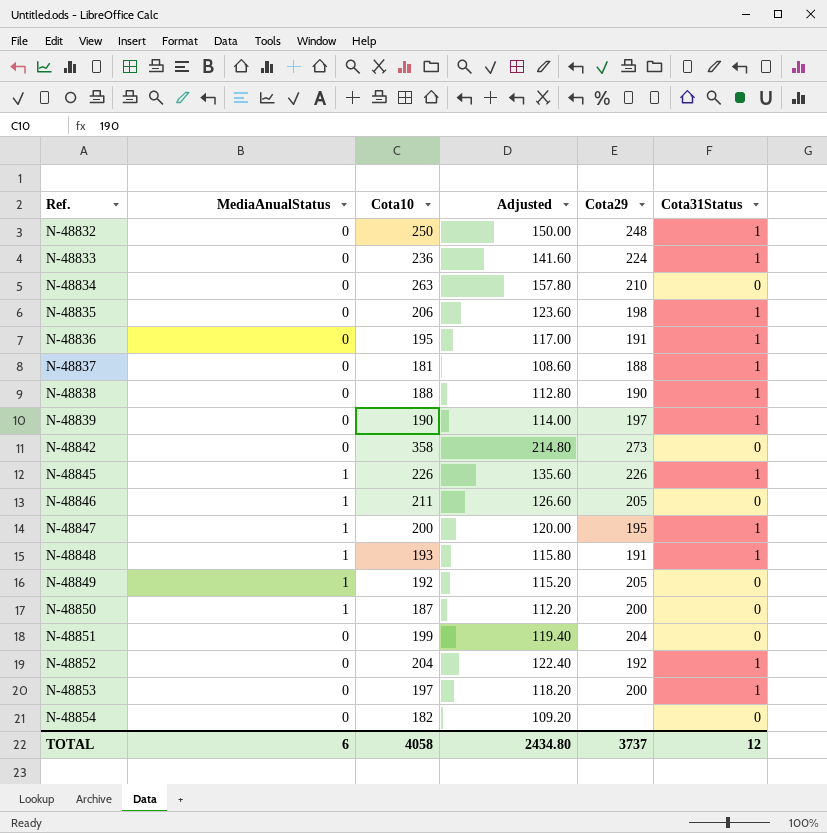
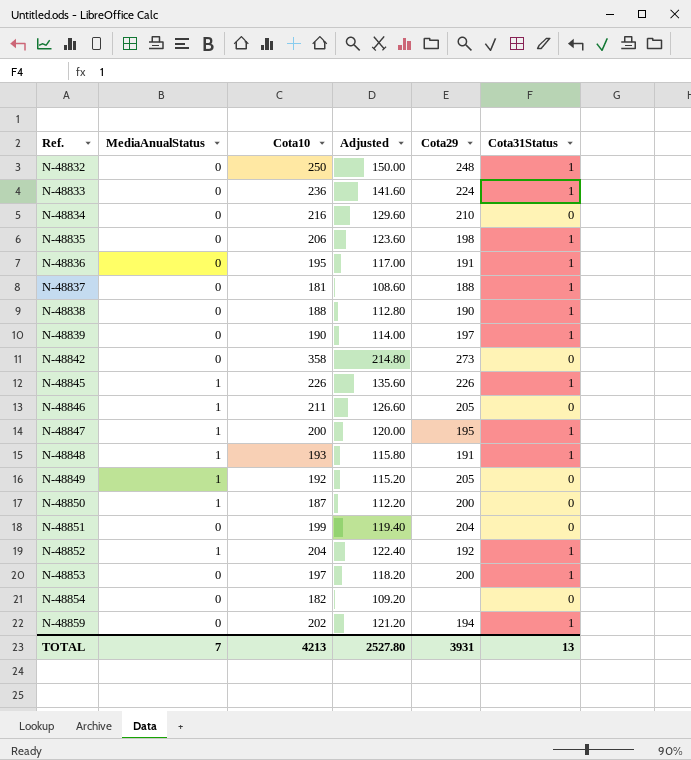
N-48834 | Cota10: 263 -> 216
N-48834 | Adjusted: 157.80 -> 129.60
N-48852 | MediaAnualStatus: 0 -> 1
row N-48859: none -> 0 | 202 | 121.20 | 194 | 1
TOTAL | MediaAnualStatus: 6 -> 7
TOTAL | Cota10: 4058 -> 4213
TOTAL | Adjusted: 2434.80 -> 2527.80
TOTAL | Cota29: 3737 -> 3931
TOTAL | Cota31Status: 12 -> 13

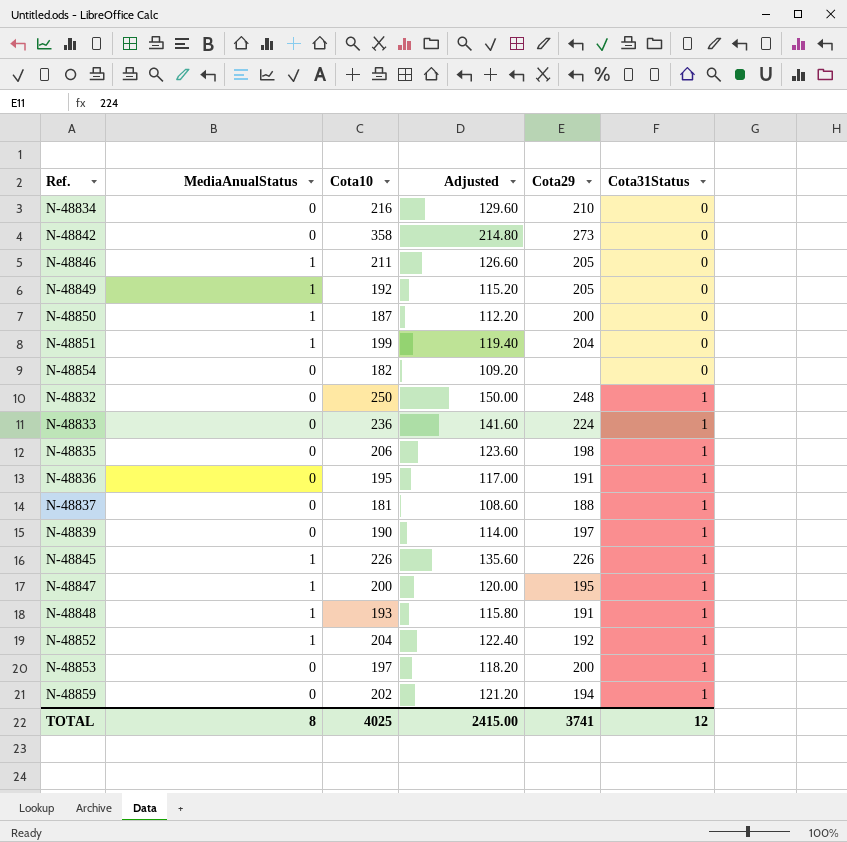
row order: Ref. ascending -> Cota31Status ascending
row N-48838: 0 | 188 | 112.80 | 190 | 1 -> none
N-48851 | MediaAnualStatus: 0 -> 1
TOTAL | MediaAnualStatus: 7 -> 8
TOTAL | Cota10: 4213 -> 4025
TOTAL | Adjusted: 2527.80 -> 2415.00
TOTAL | Cota29: 3931 -> 3741
TOTAL | Cota31Status: 13 -> 12

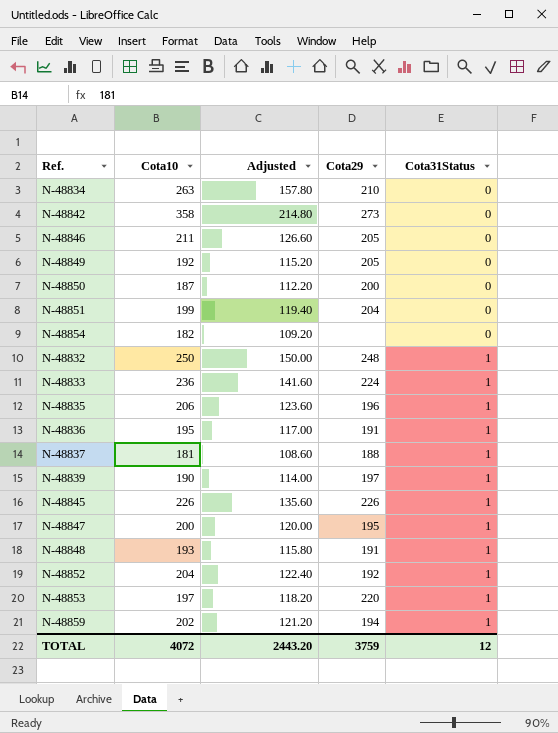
column MediaAnualStatus | position: 2 -> none
N-48834 | Cota10: 216 -> 263
N-48834 | Adjusted: 129.60 -> 157.80
N-48835 | Cota29: 198 -> 196
N-48853 | Cota29: 200 -> 220
TOTAL | Cota10: 4025 -> 4072
TOTAL | Adjusted: 2415.00 -> 2443.20
TOTAL | Cota29: 3741 -> 3759

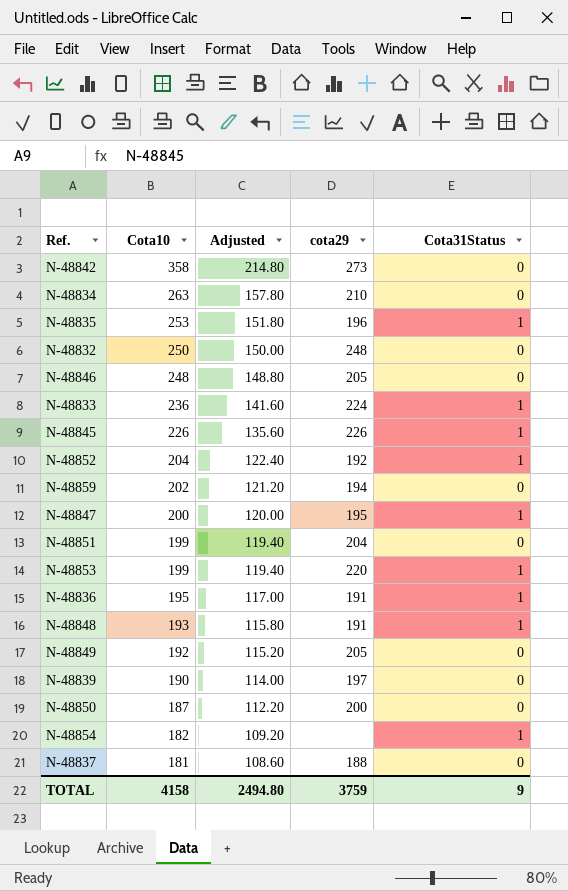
row order: Cota31Status ascending -> Cota10 descending
column name: Cota29 -> cota29
N-48835 | Cota10: 206 -> 253
N-48835 | Adjusted: 123.60 -> 151.80
N-48832 | Cota31Status: 1 -> 0
N-48846 | Cota10: 211 -> 248
N-48846 | Adjusted: 126.60 -> 148.80
N-48859 | Cota31Status: 1 -> 0
N-48853 | Cota10: 197 -> 199
N-48853 | Adjusted: 118.20 -> 119.40
N-48839 | Cota31Status: 1 -> 0
N-48854 | Cota31Status: 0 -> 1
N-48837 | Cota31Status: 1 -> 0
TOTAL | Cota10: 4072 -> 4158
TOTAL | Adjusted: 2443.20 -> 2494.80
TOTAL | Cota31Status: 12 -> 9

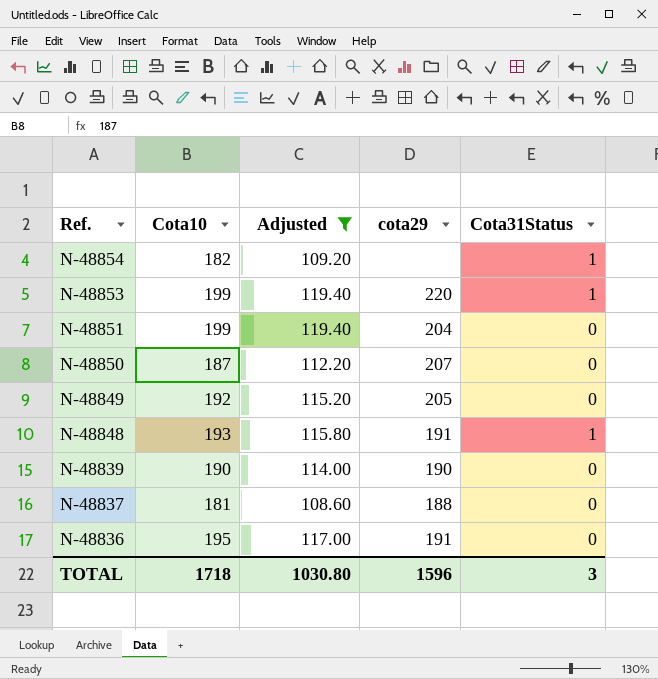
filter: none -> Adjusted <= 119.40
row order: Cota10 descending -> Ref. descending
N-48850 | cota29: 200 -> 207
N-48839 | cota29: 197 -> 190
N-48836 | Cota31Status: 1 -> 0
TOTAL | Cota10: 4158 -> 1718
TOTAL | Adjusted: 2494.80 -> 1030.80
TOTAL | cota29: 3759 -> 1596
TOTAL | Cota31Status: 9 -> 3

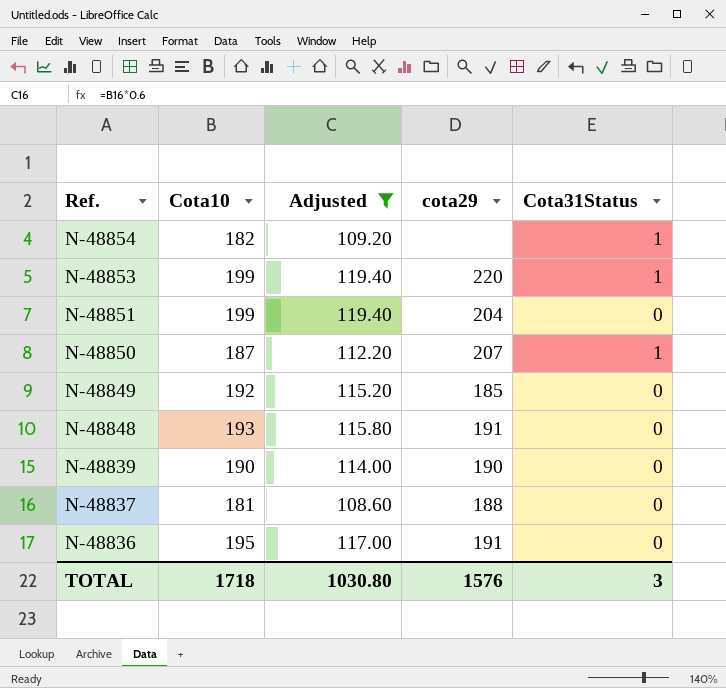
N-48850 | Cota31Status: 0 -> 1
N-48849 | cota29: 205 -> 185
N-48848 | Cota31Status: 1 -> 0
TOTAL | cota29: 1596 -> 1576

